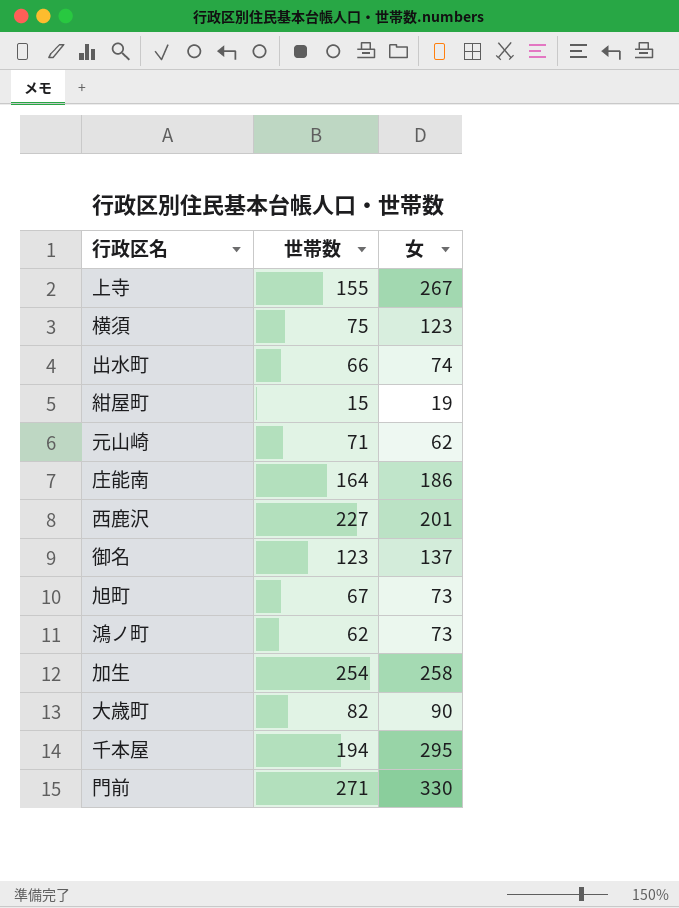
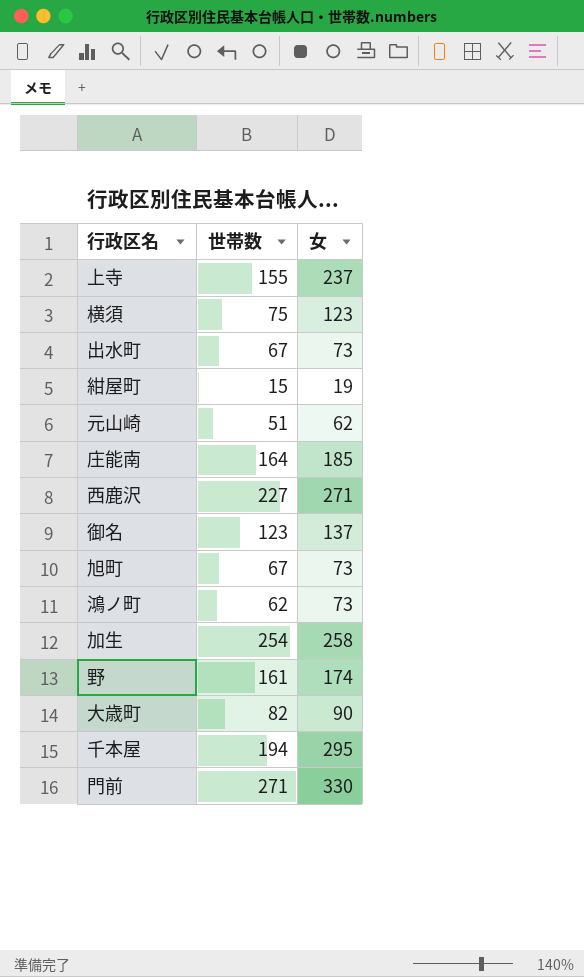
上寺 | 女: 267 -> 237
出水町 | 世帯数: 66 -> 67
出水町 | 女: 74 -> 73
元山崎 | 世帯数: 71 -> 51
庄能南 | 女: 186 -> 185
西鹿沢 | 女: 201 -> 271
row 野: none -> 161 | 174

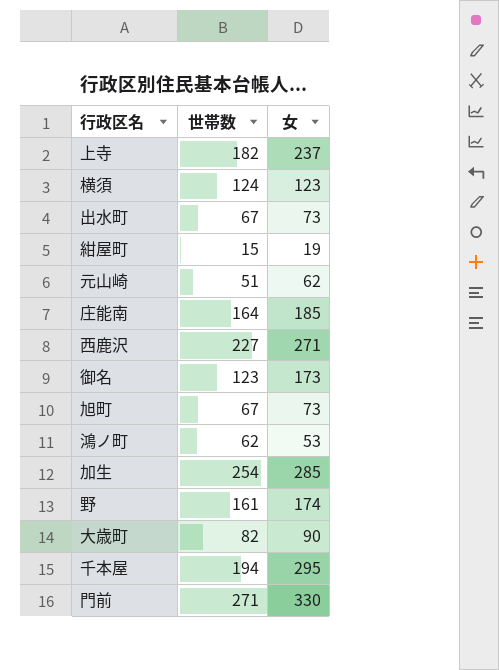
上寺 | 世帯数: 155 -> 182
横須 | 世帯数: 75 -> 124
御名 | 女: 137 -> 173
鴻ノ町 | 女: 73 -> 53
加生 | 女: 258 -> 285

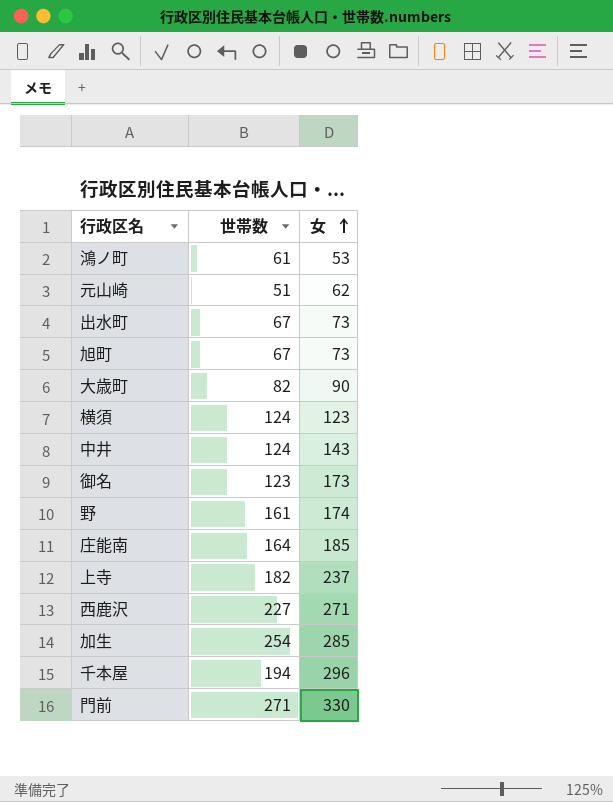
row order: none -> 女 ascending
row 紺屋町: 15 | 19 -> none
鴻ノ町 | 世帯数: 62 -> 61
row 中井: none -> 124 | 143
千本屋 | 女: 295 -> 296

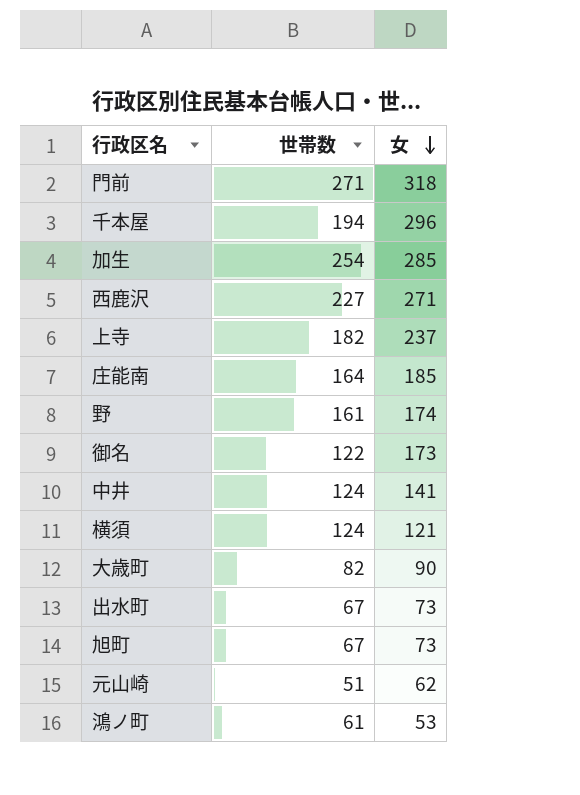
row order: 女 ascending -> 女 descending
門前 | 女: 330 -> 318
御名 | 世帯数: 123 -> 122
中井 | 女: 143 -> 141
横須 | 女: 123 -> 121

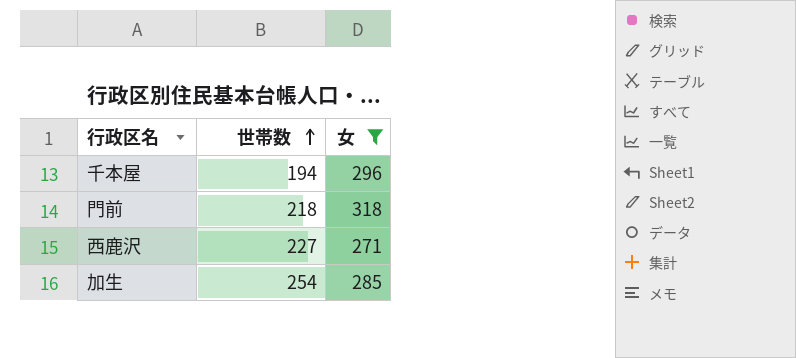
filter: none -> 女 >= 271
row order: 女 descending -> 世帯数 ascending
門前 | 世帯数: 271 -> 218

